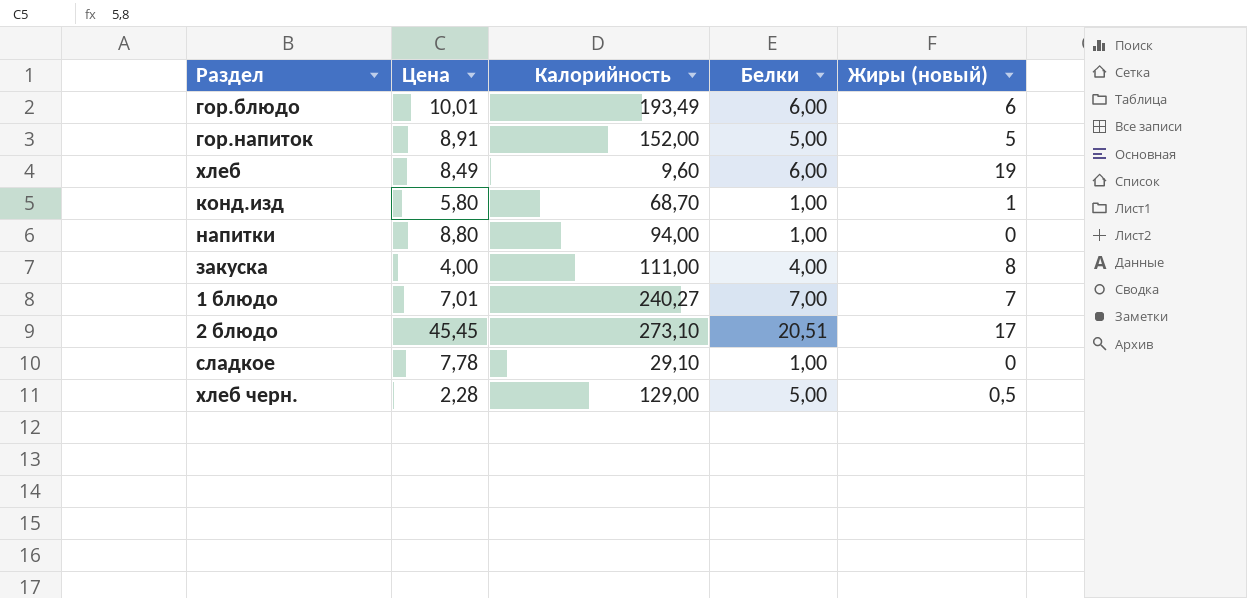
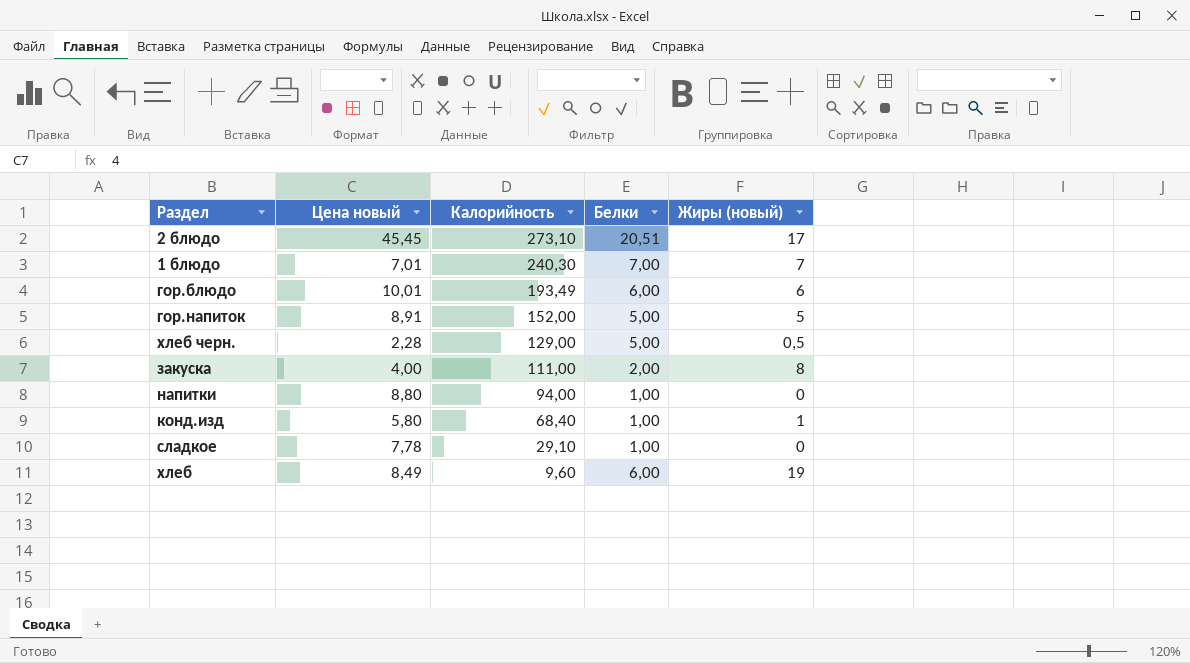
row order: none -> Калорийность descending
column name: Цена -> Цена новый
1 блюдо | Калорийность: 240,27 -> 240,30
закуска | Белки: 4,00 -> 2,00
конд.изд | Калорийность: 68,70 -> 68,40

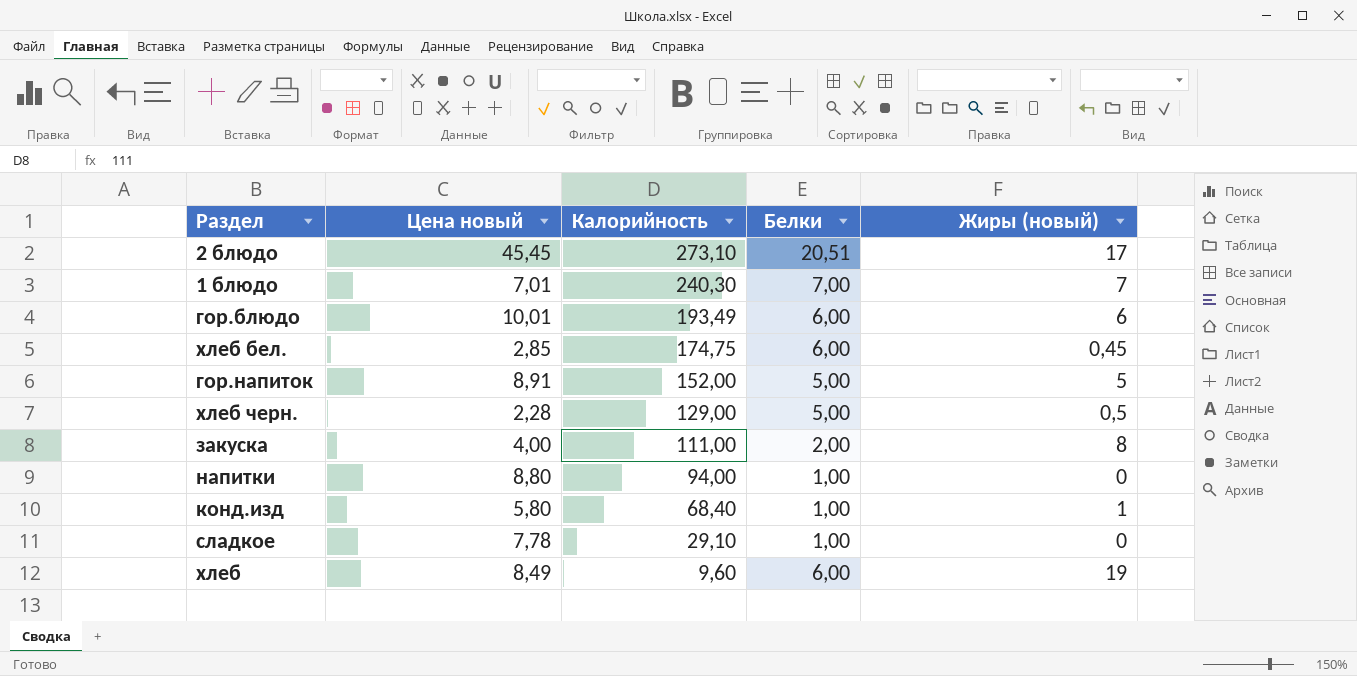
row хлеб бел.: none -> 2,85 | 174,75 | 6,00 | 0,45

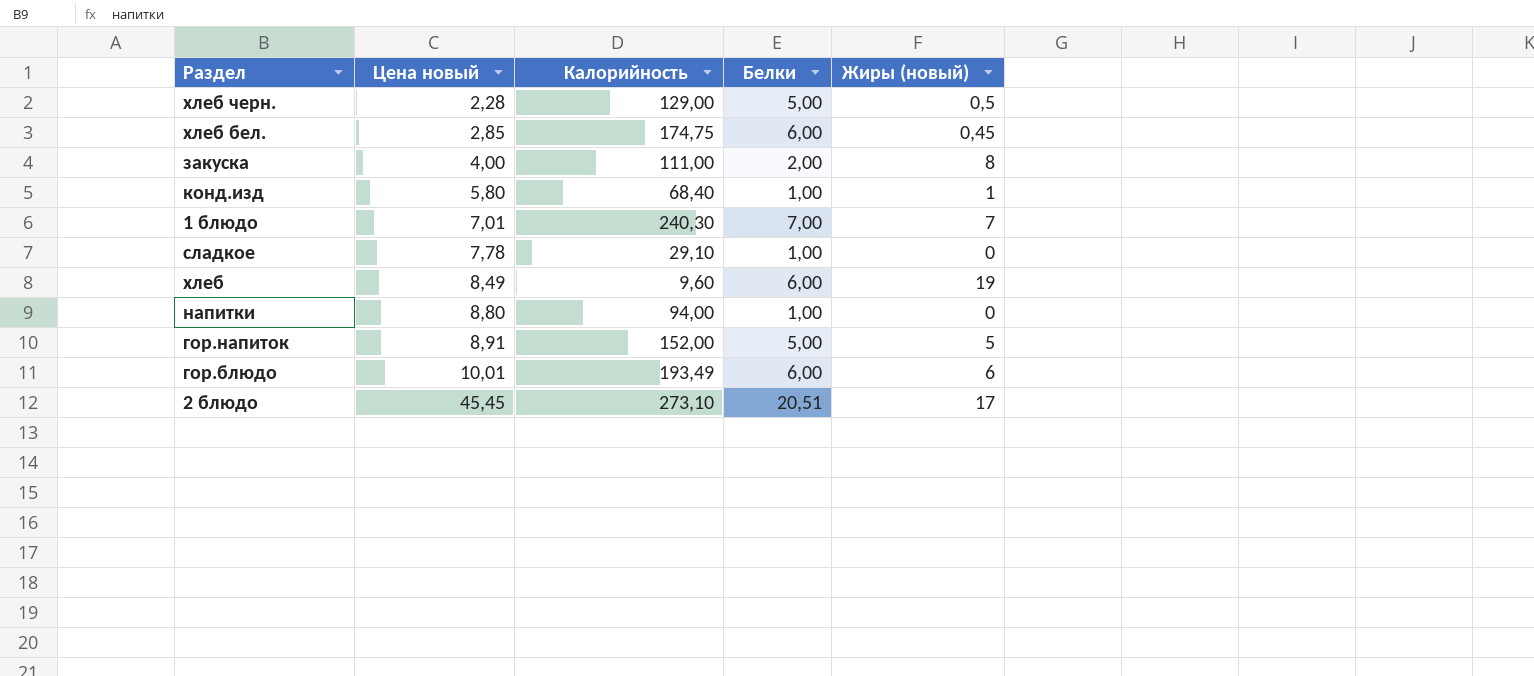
row order: Калорийность descending -> Цена новый ascending

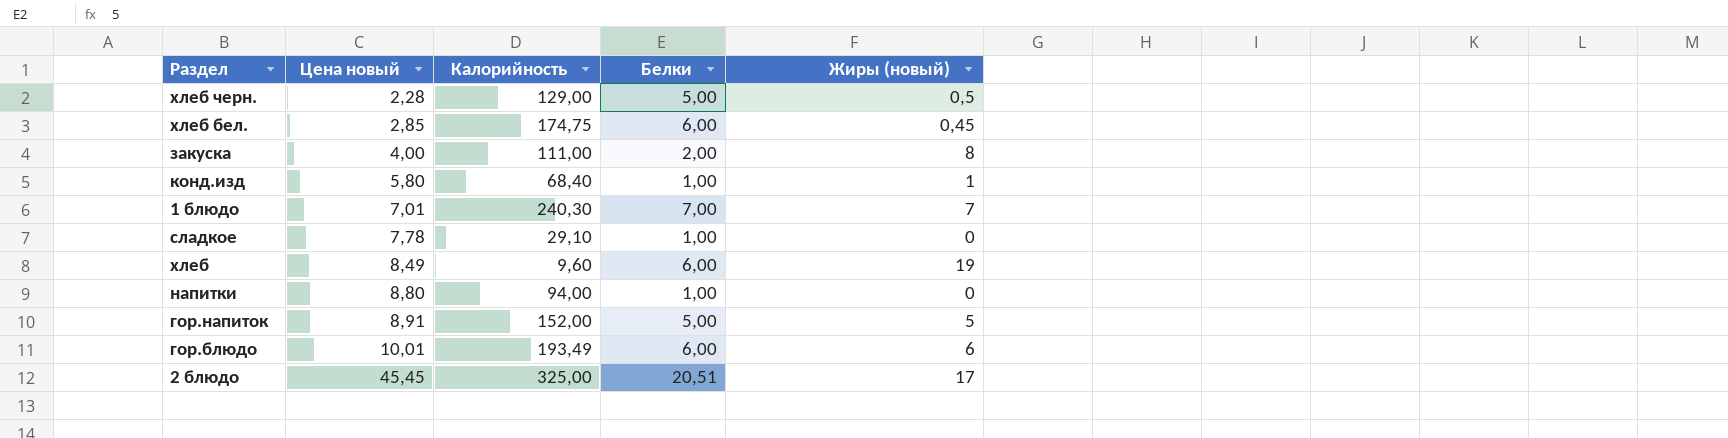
2 блюдо | Калорийность: 273,10 -> 325,00

